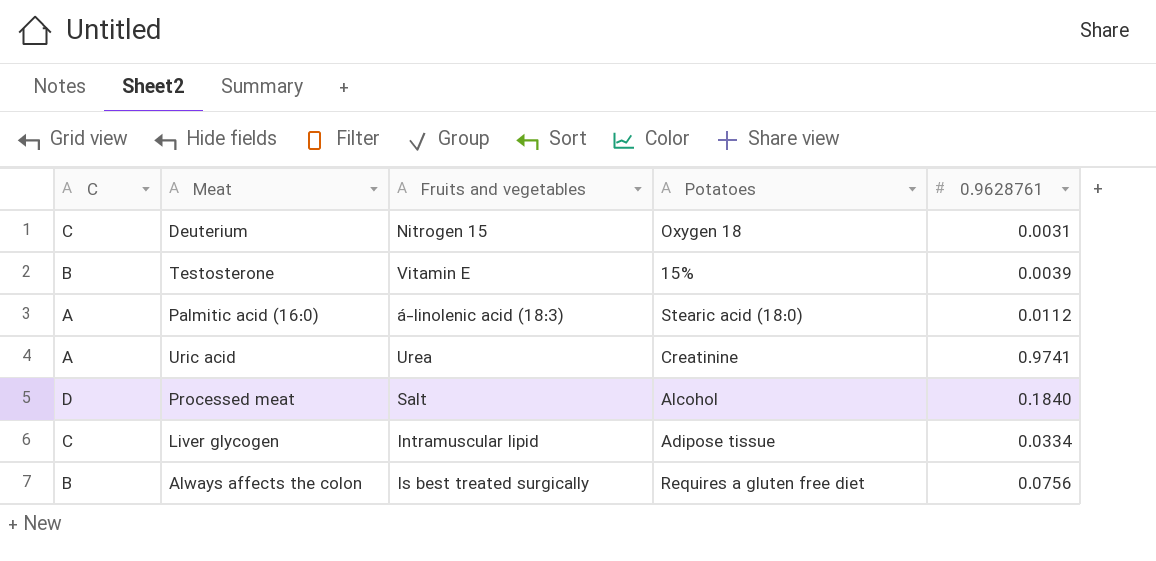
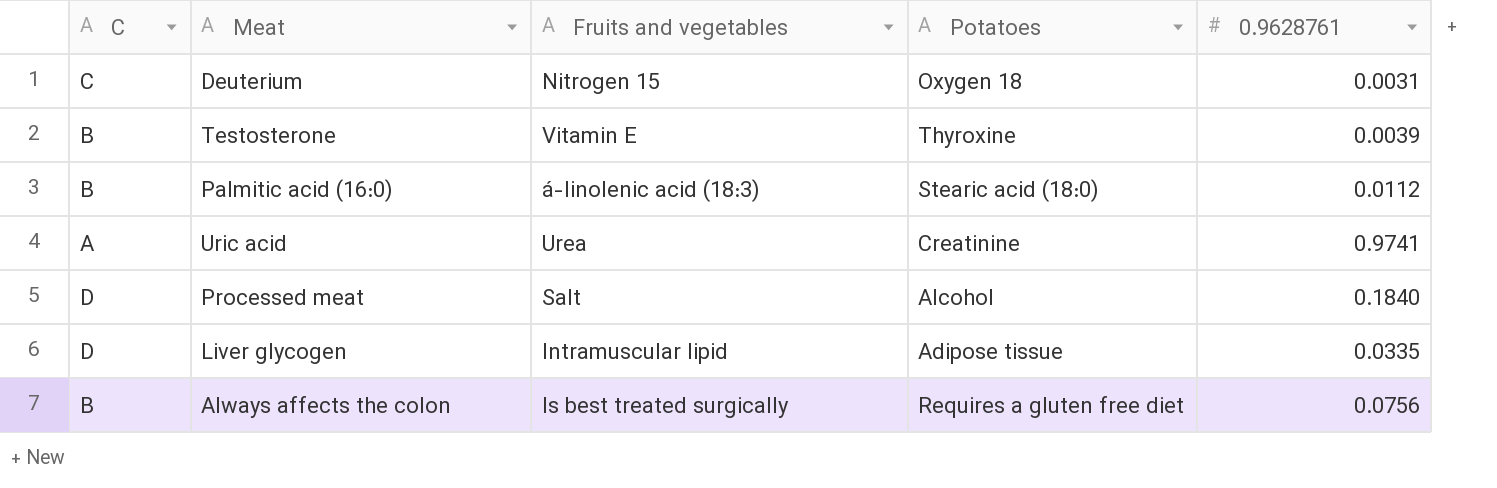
Testosterone | Potatoes: 15% -> Thyroxine
Palmitic acid (16:0) | C: A -> B
Liver glycogen | C: C -> D
Liver glycogen | 0.9628761: 0.0334 -> 0.0335

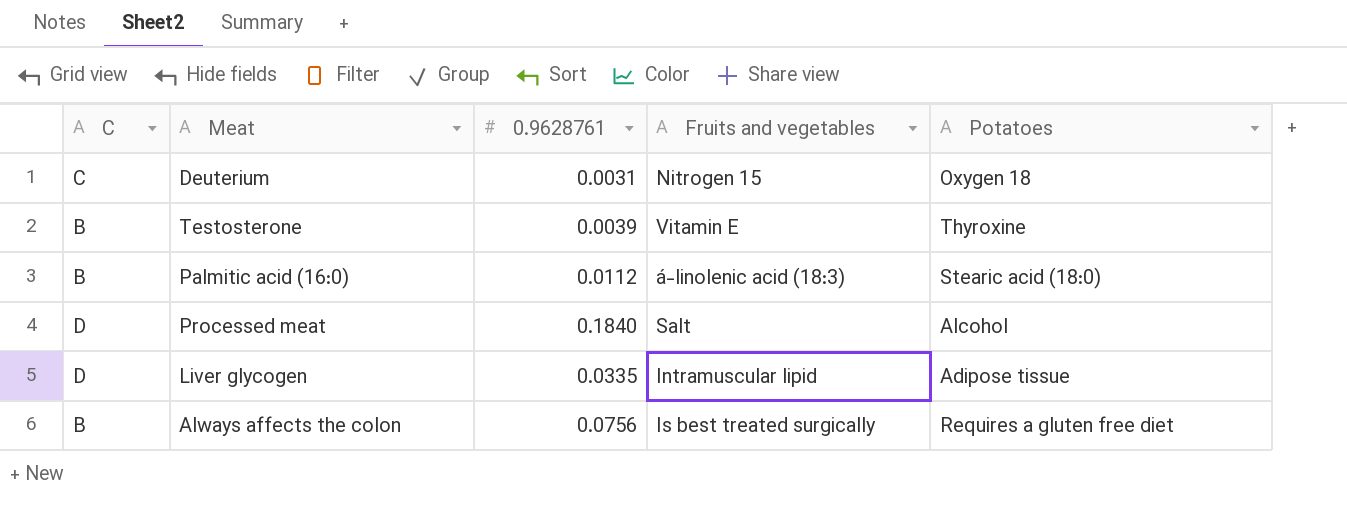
column 0.9628761 | position: 5 -> 3
row Uric acid: A | Urea | Creatinine | 0.9741 -> none

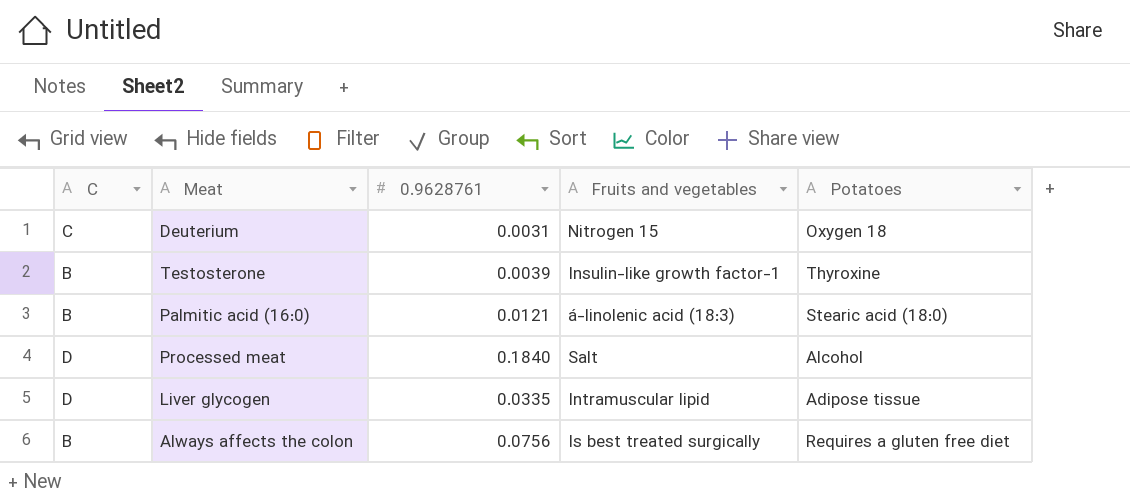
Testosterone | Fruits and vegetables: Vitamin E -> Insulin-like growth factor-1
Palmitic acid (16:0) | 0.9628761: 0.0112 -> 0.0121

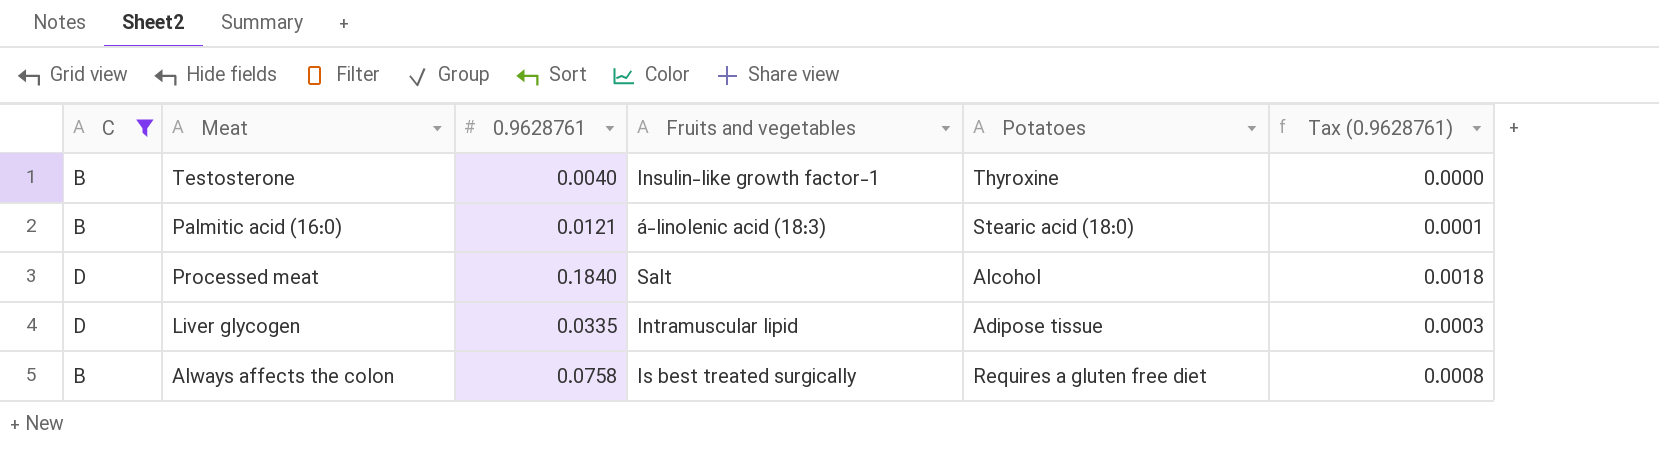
filter: none -> C != C
column Tax (0.9628761) | formula: none -> [0.9628761] * 0.01
Testosterone | 0.9628761: 0.0039 -> 0.0040
Always affects the colon | 0.9628761: 0.0756 -> 0.0758

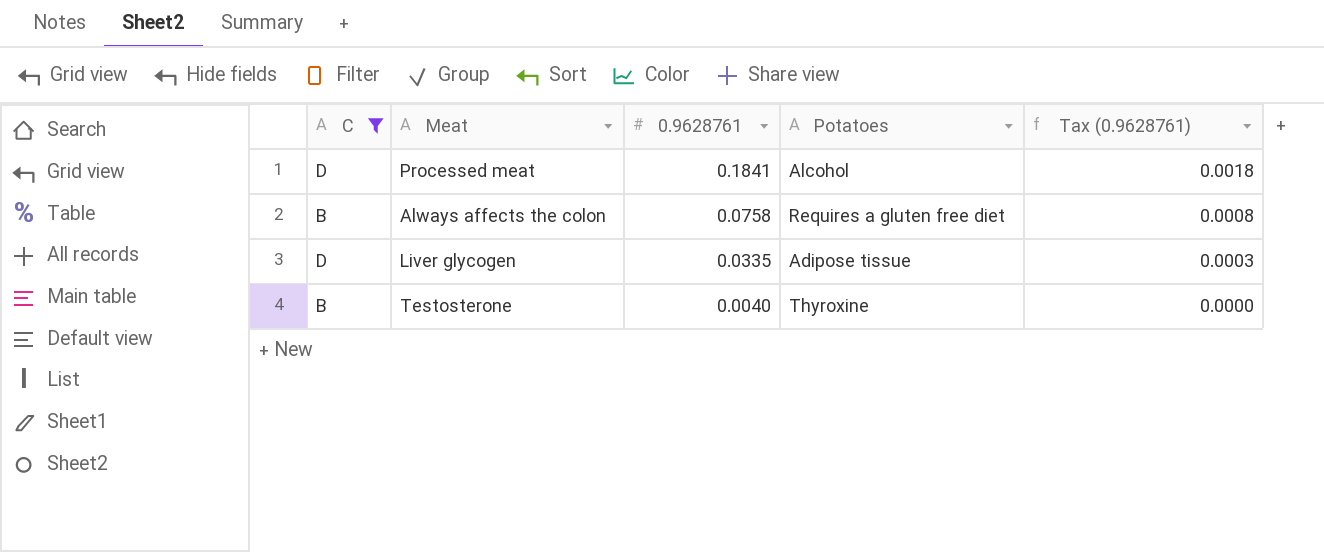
row order: none -> 0.9628761 descending
column Fruits and vegetables | position: 4 -> none
row Palmitic acid (16:0): B | 0.0121 | á-linolenic acid (18:3) | Stearic acid (18:0) | 0.0001 -> none
Processed meat | 0.9628761: 0.1840 -> 0.1841

